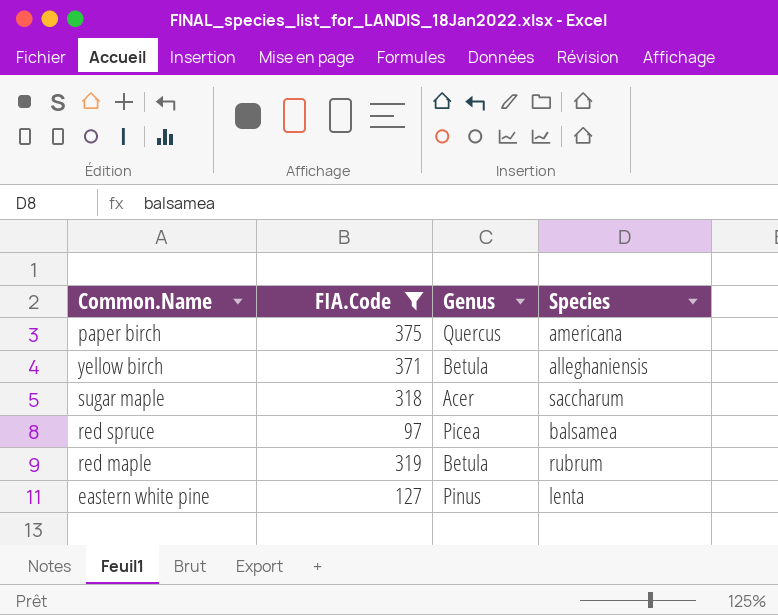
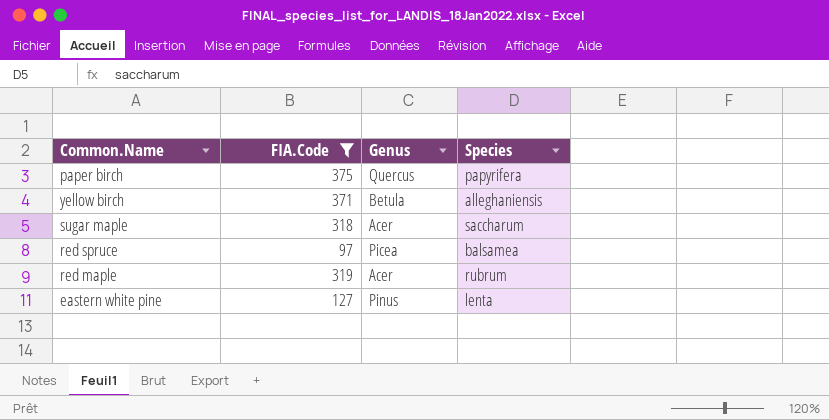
paper birch | Species: americana -> papyrifera
red maple | Genus: Betula -> Acer

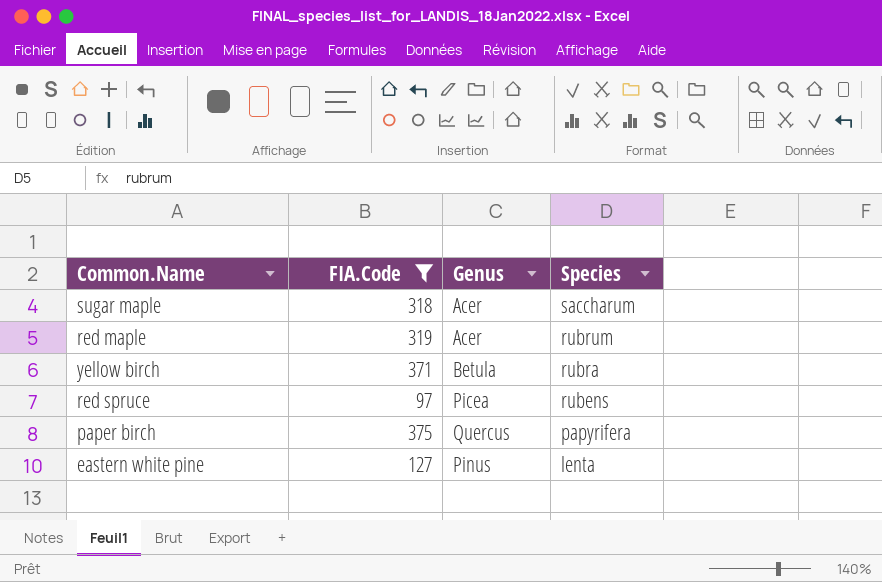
row order: none -> Species descending
yellow birch | Species: alleghaniensis -> rubra
red spruce | Species: balsamea -> rubens

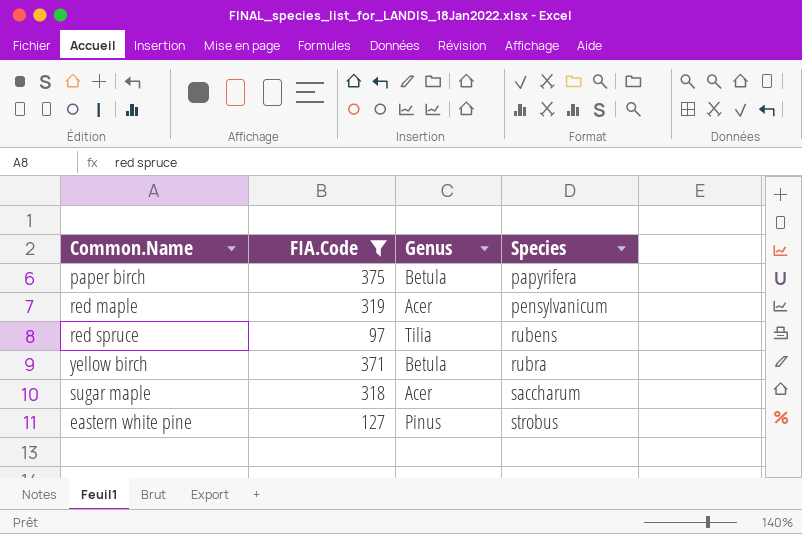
row order: Species descending -> Species ascending
paper birch | Genus: Quercus -> Betula
red maple | Species: rubrum -> pensylvanicum
red spruce | Genus: Picea -> Tilia
eastern white pine | Species: lenta -> strobus

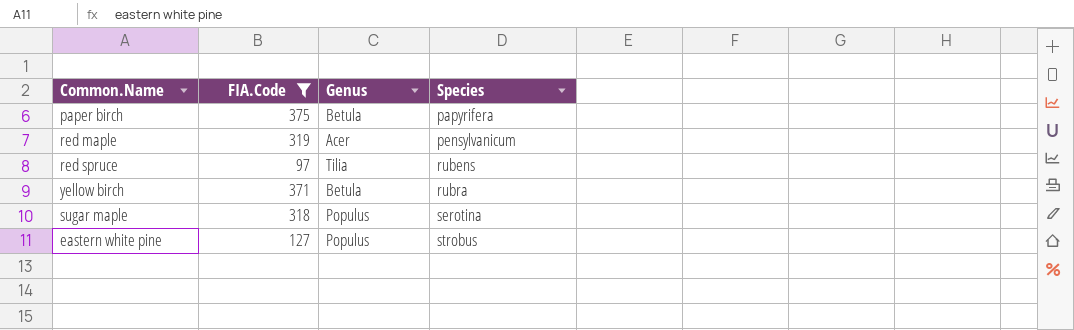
sugar maple | Genus: Acer -> Populus
sugar maple | Species: saccharum -> serotina
eastern white pine | Genus: Pinus -> Populus

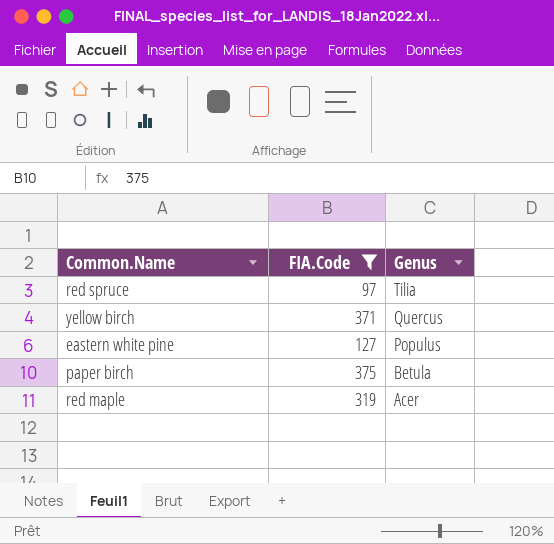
row order: Species ascending -> Genus descending
column Species | position: 4 -> none
row sugar maple: 318 | Populus | serotina -> none
yellow birch | Genus: Betula -> Quercus

